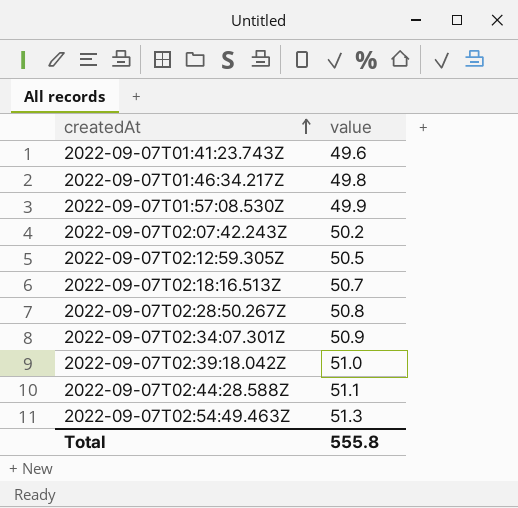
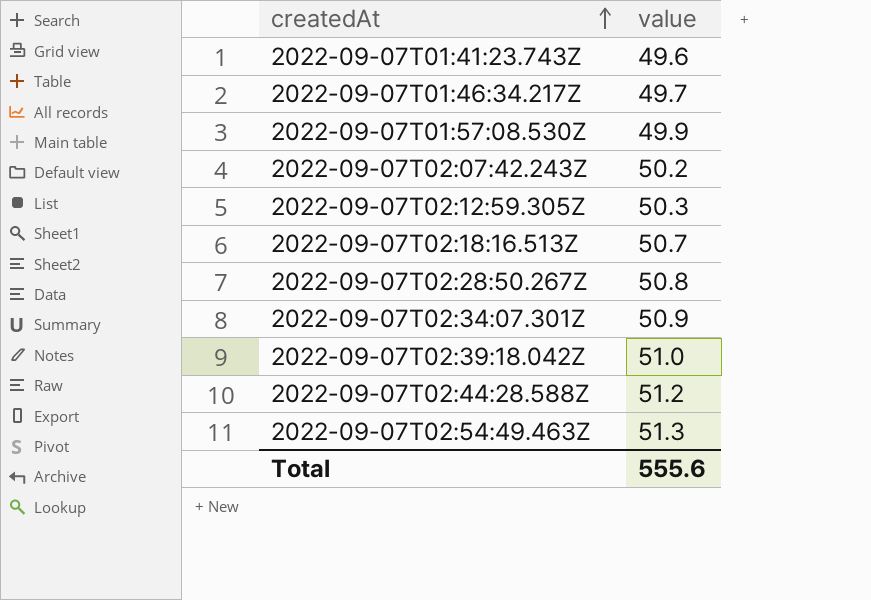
2022-09-07T01:46:34.217Z | value: 49.8 -> 49.7
2022-09-07T02:12:59.305Z | value: 50.5 -> 50.3
2022-09-07T02:44:28.588Z | value: 51.1 -> 51.2
Total | value: 555.8 -> 555.6

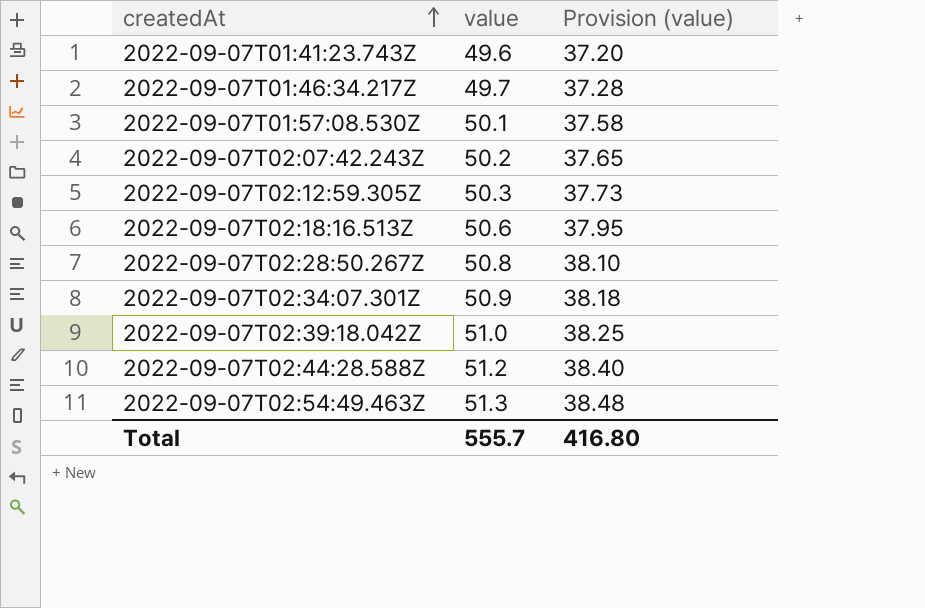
column Provision (value) | formula: none -> [value] * 0.75
2022-09-07T01:57:08.530Z | value: 49.9 -> 50.1
2022-09-07T02:18:16.513Z | value: 50.7 -> 50.6
Total | value: 555.6 -> 555.7

